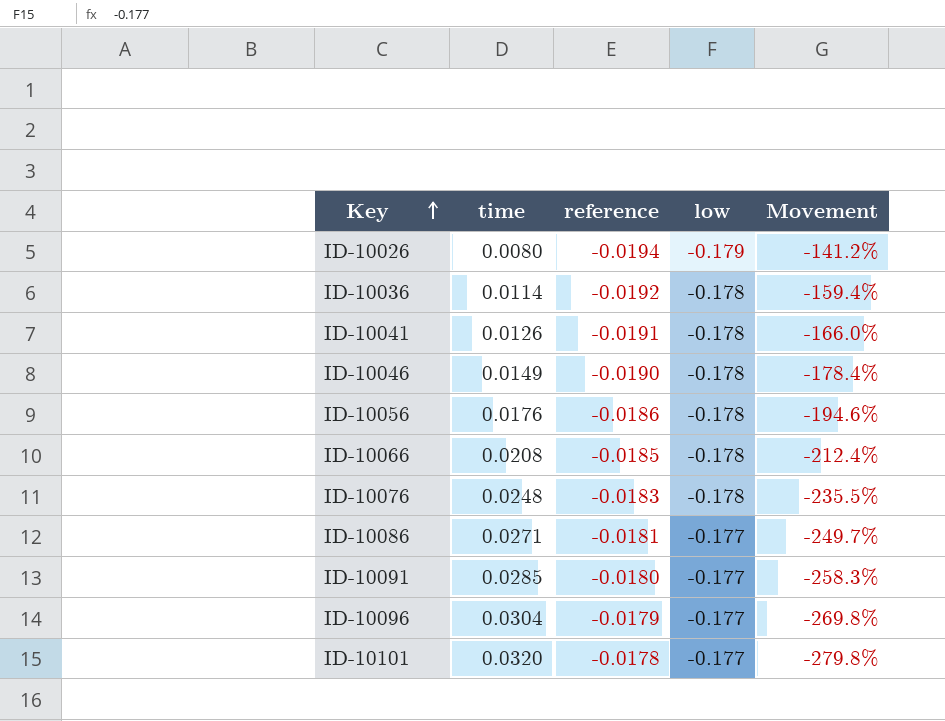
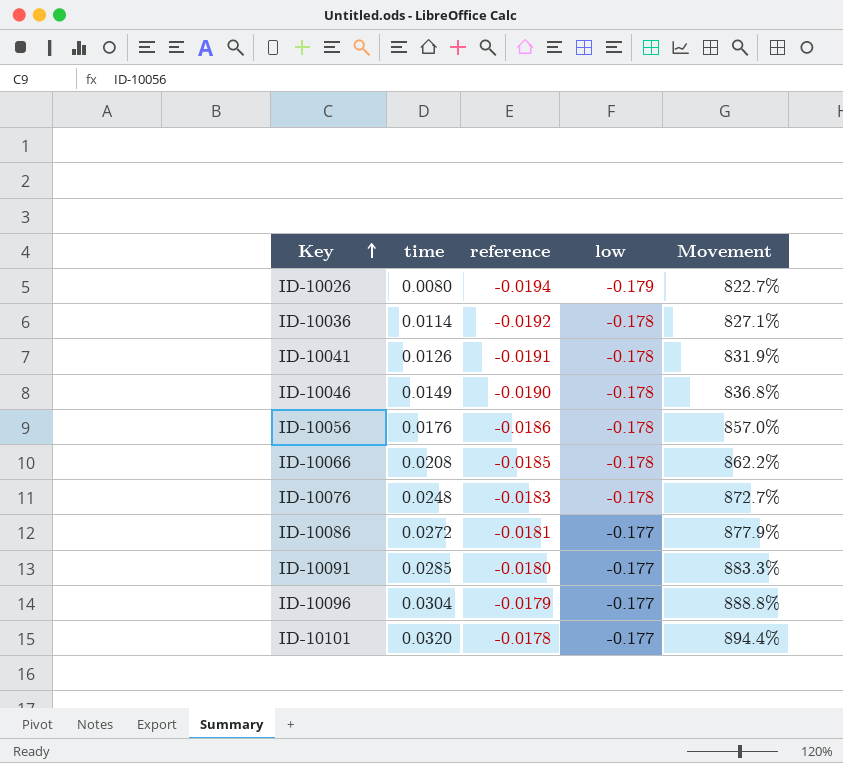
column Movement | formula: ([time] - [reference]) / [reference] -> ([low] - [reference]) / [reference]
ID-10086 | time: 0.0271 -> 0.0272

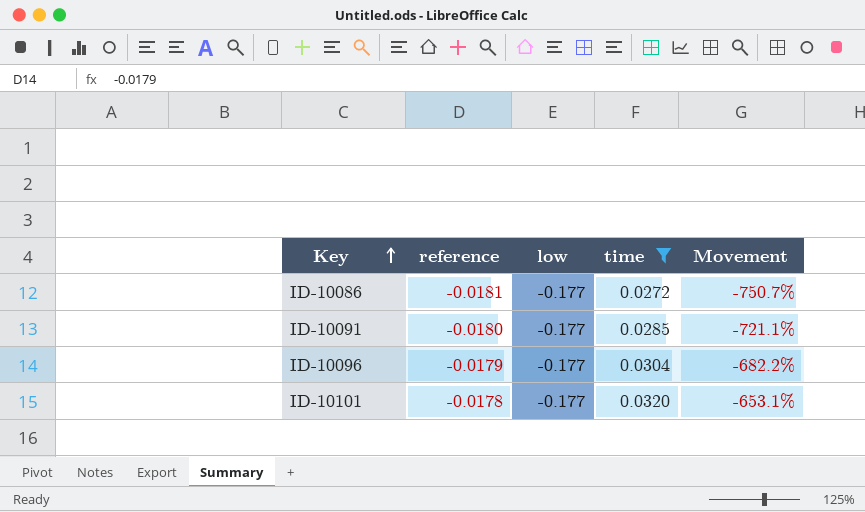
filter: none -> time >= 0.0272
column time | position: 2 -> 4
column Movement | formula: ([low] - [reference]) / [reference] -> ([low] - [time]) / [time]

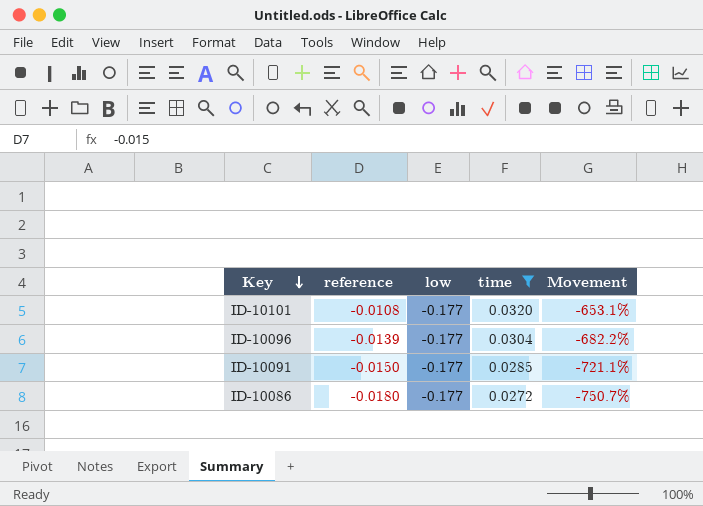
row order: Key ascending -> Key descending
ID-10101 | reference: -0.0178 -> -0.0108
ID-10096 | reference: -0.0179 -> -0.0139
ID-10091 | reference: -0.0180 -> -0.0150
ID-10086 | reference: -0.0181 -> -0.0180

